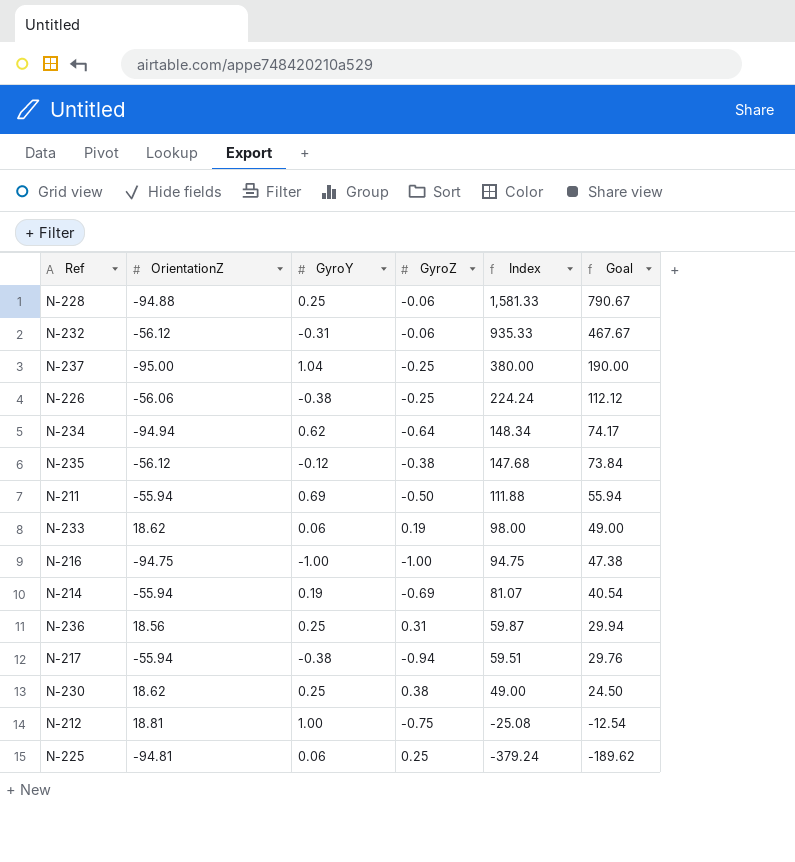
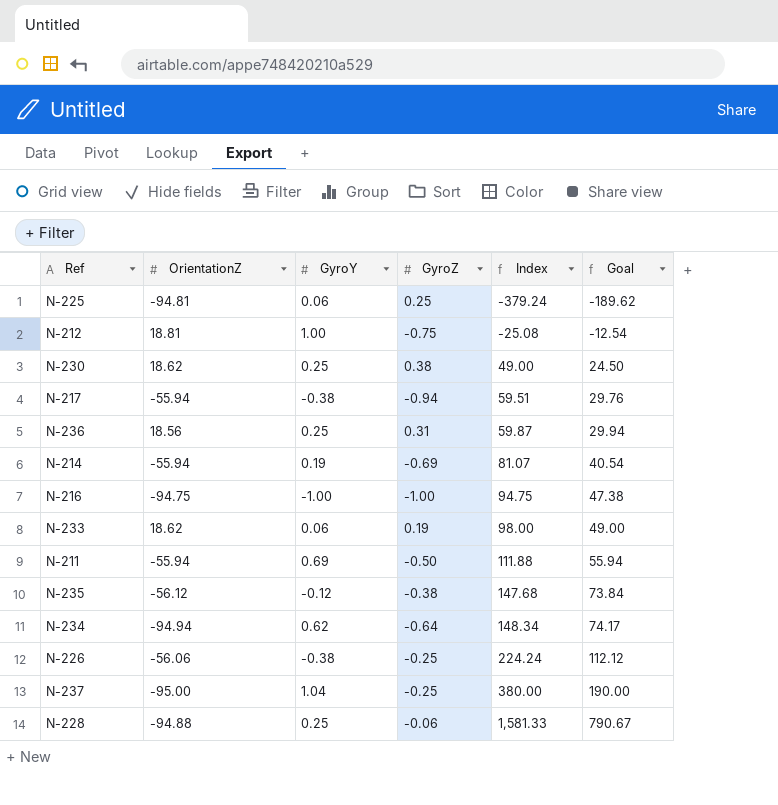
row order: Index descending -> Index ascending
row N-232: -56.12 | -0.31 | -0.06 | 935.33 | 467.67 -> none

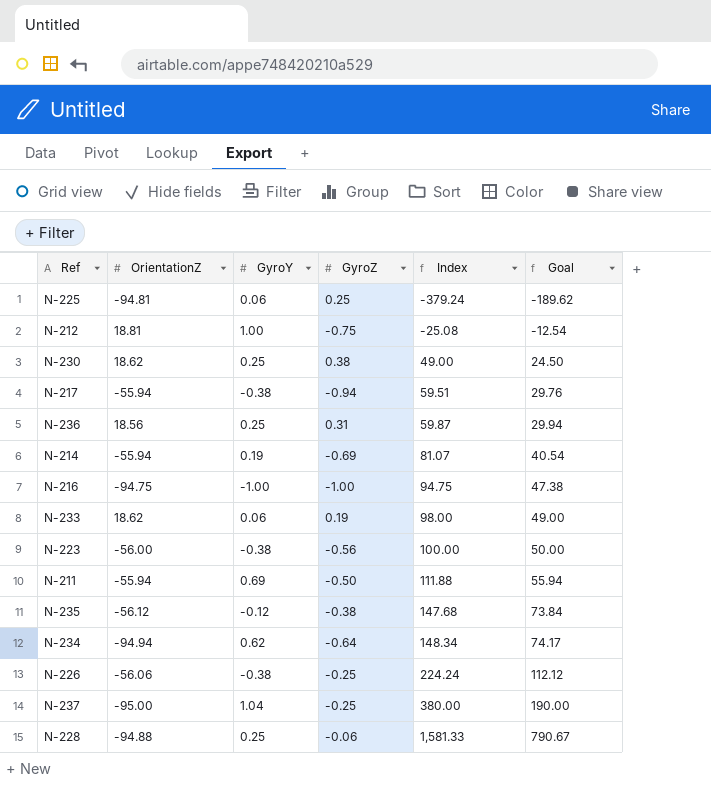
row N-223: none -> -56.00 | -0.38 | -0.56 | 100.00 | 50.00

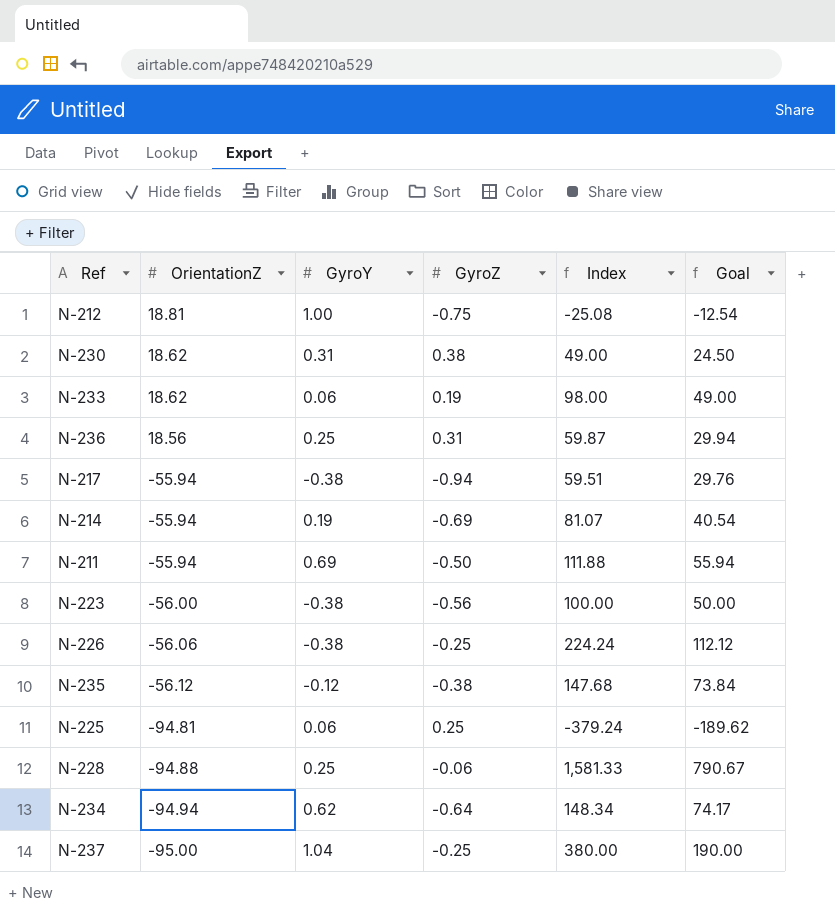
row order: Index ascending -> OrientationZ descending
row N-216: -94.75 | -1.00 | -1.00 | 94.75 | 47.38 -> none
N-230 | GyroY: 0.25 -> 0.31

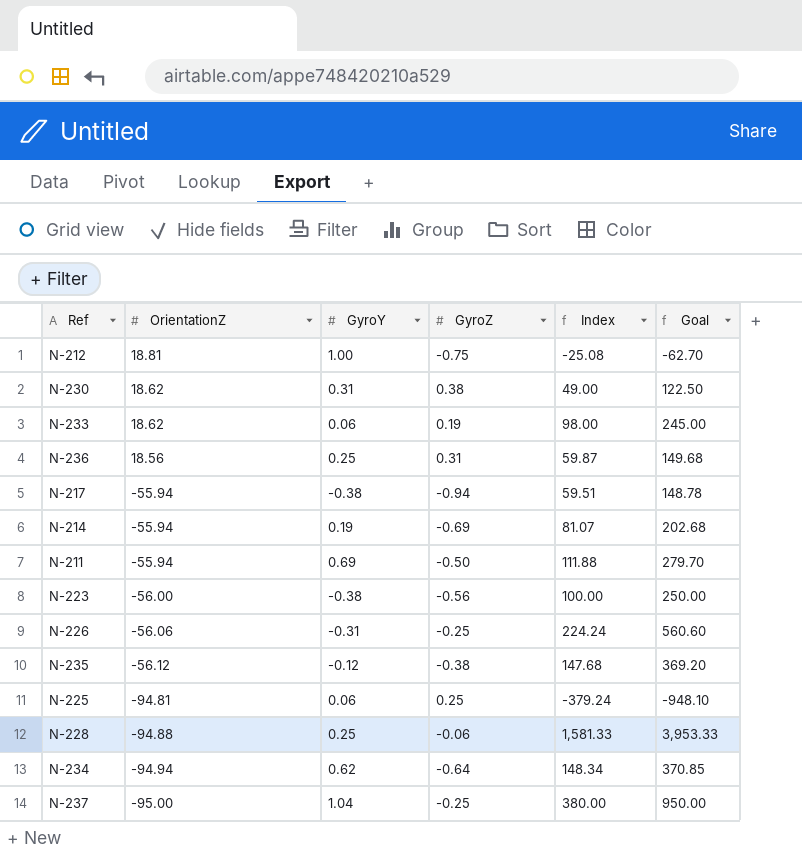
column Goal | formula: [Index] * 0.5 -> [Index] * 2.5
N-226 | GyroY: -0.38 -> -0.31

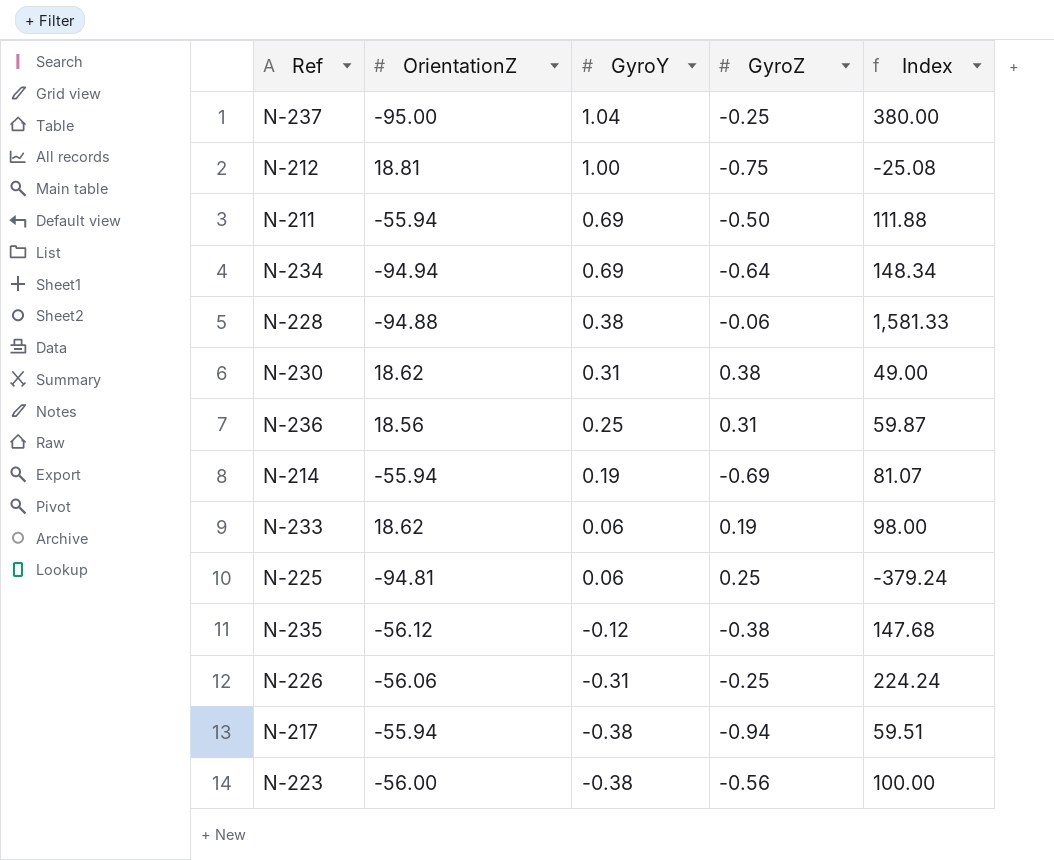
row order: OrientationZ descending -> GyroY descending
column Goal | formula: [Index] * 2.5 -> none
N-234 | GyroY: 0.62 -> 0.69
N-228 | GyroY: 0.25 -> 0.38

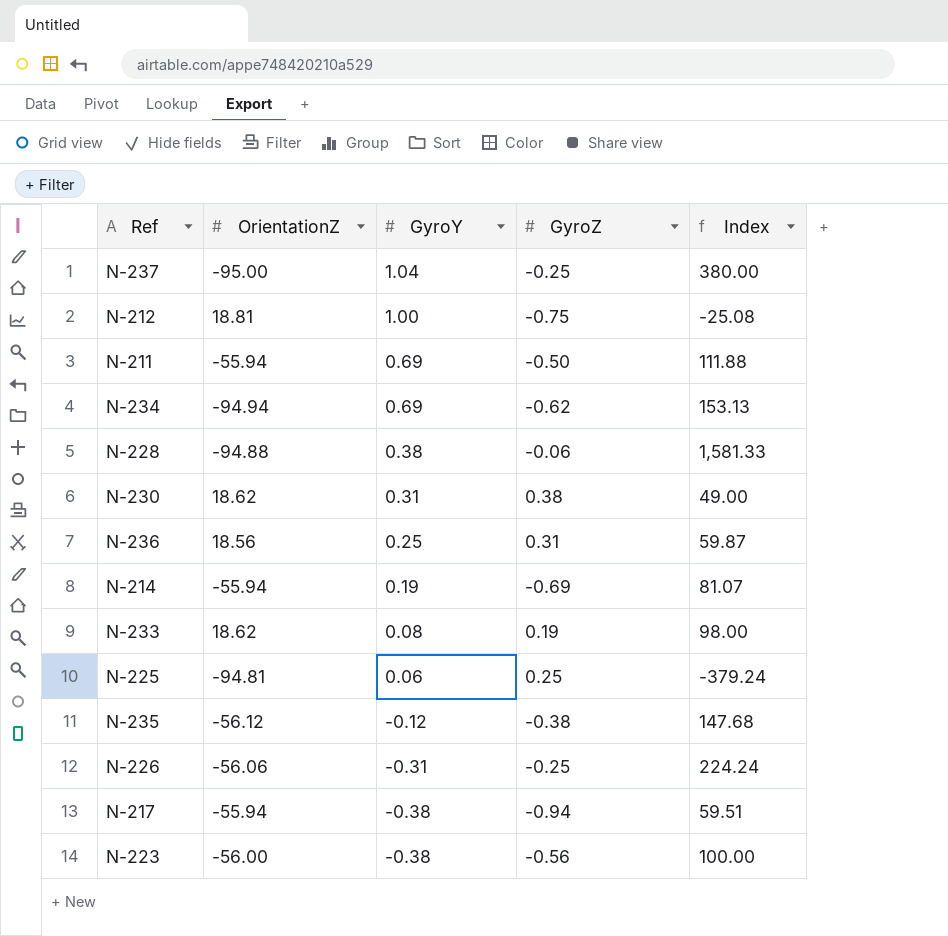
N-234 | GyroZ: -0.64 -> -0.62
N-234 | Index: 148.34 -> 153.13
N-233 | GyroY: 0.06 -> 0.08

